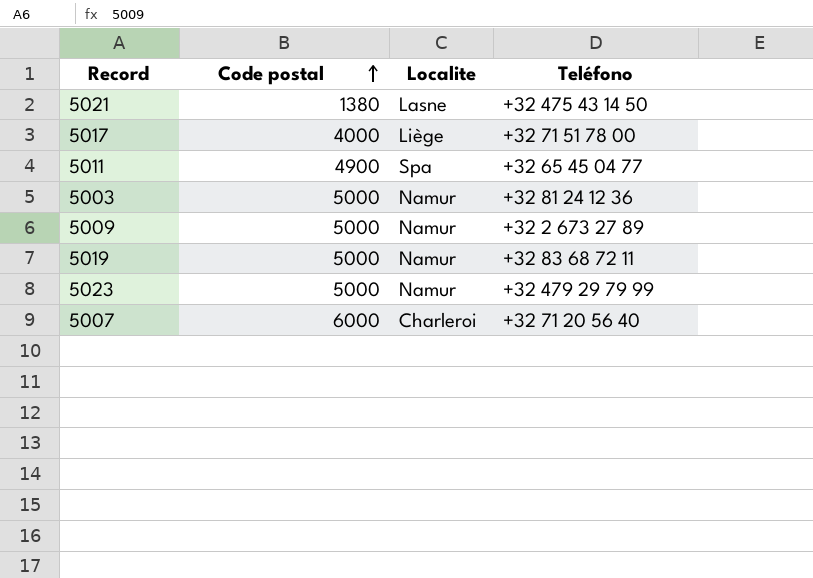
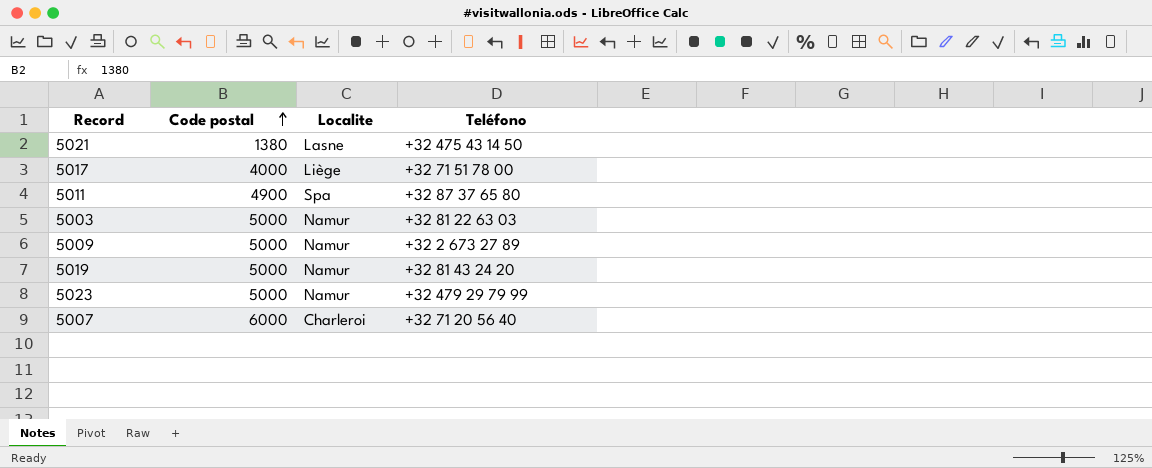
5011 | Teléfono: +32 65 45 04 77 -> +32 87 37 65 80
5003 | Teléfono: +32 81 24 12 36 -> +32 81 22 63 03
5019 | Teléfono: +32 83 68 72 11 -> +32 81 43 24 20

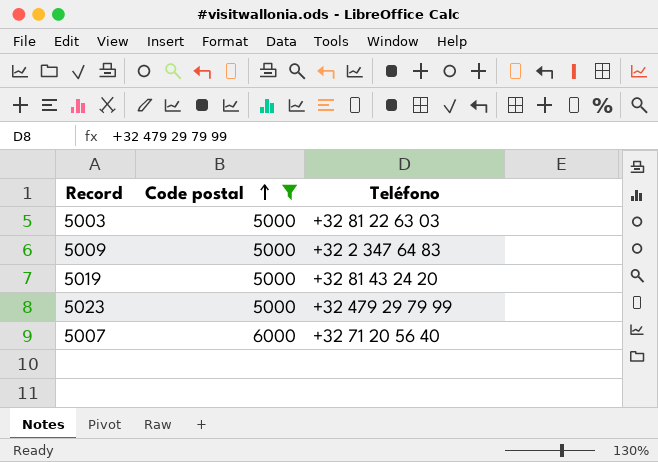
filter: none -> Code postal >= 5000
column Localite | position: 3 -> none
5009 | Teléfono: +32 2 673 27 89 -> +32 2 347 64 83

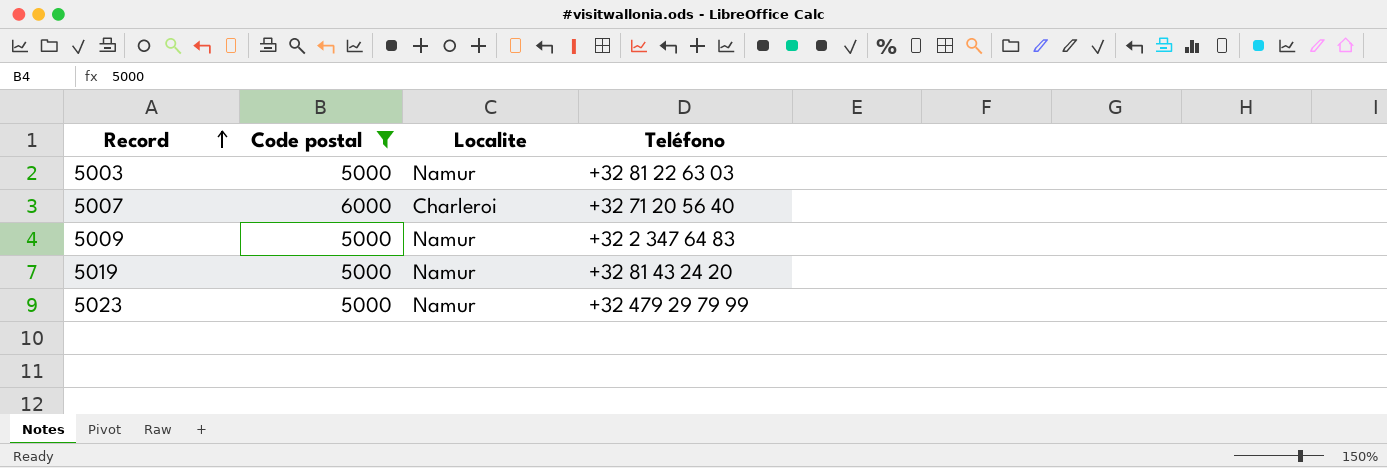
row order: Code postal ascending -> Record ascending
column Localite | position: none -> 3

